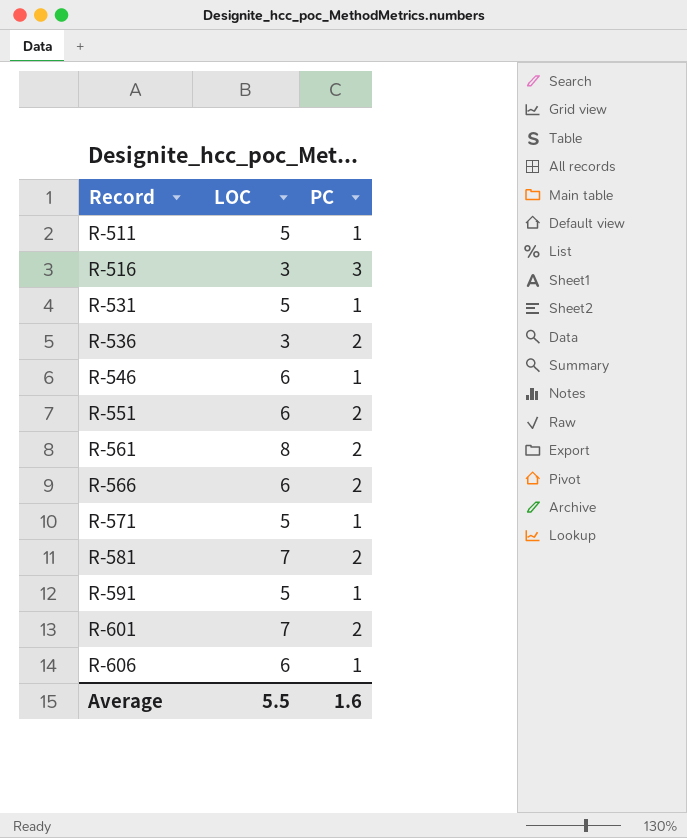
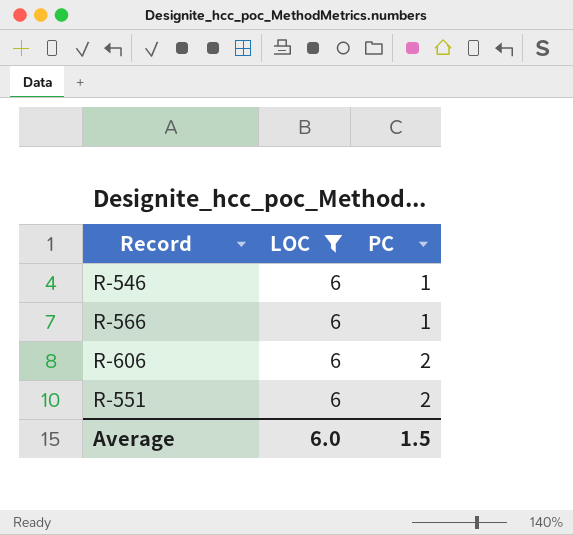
filter: none -> LOC = 6
row order: Record ascending -> PC ascending
R-566 | PC: 2 -> 1
R-606 | PC: 1 -> 2
Average | LOC: 5.5 -> 6.0
Average | PC: 1.6 -> 1.5

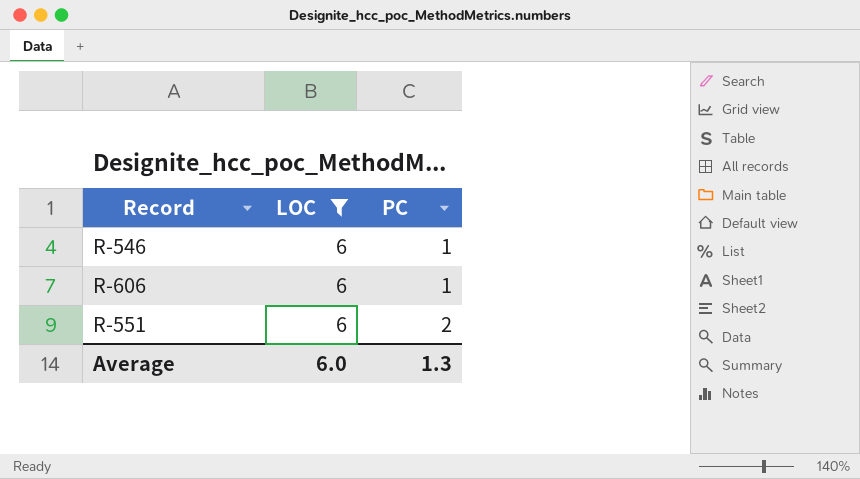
row R-566: 6 | 1 -> none
R-606 | PC: 2 -> 1
Average | PC: 1.5 -> 1.3

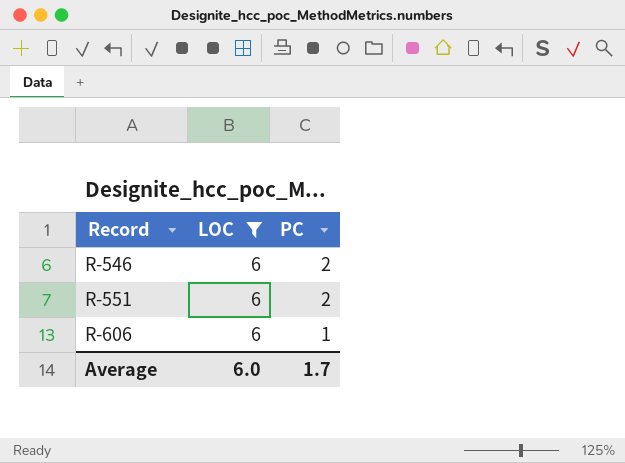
row order: PC ascending -> Record ascending
R-546 | PC: 1 -> 2
Average | PC: 1.3 -> 1.7

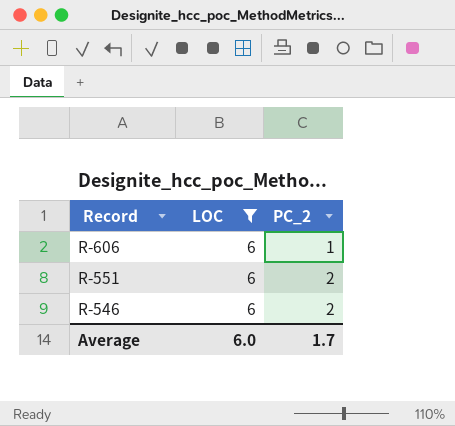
row order: Record ascending -> Record descending
column name: PC -> PC_2

